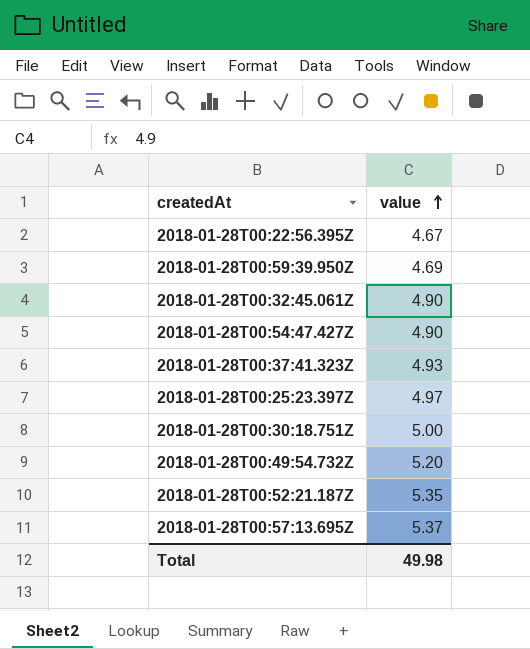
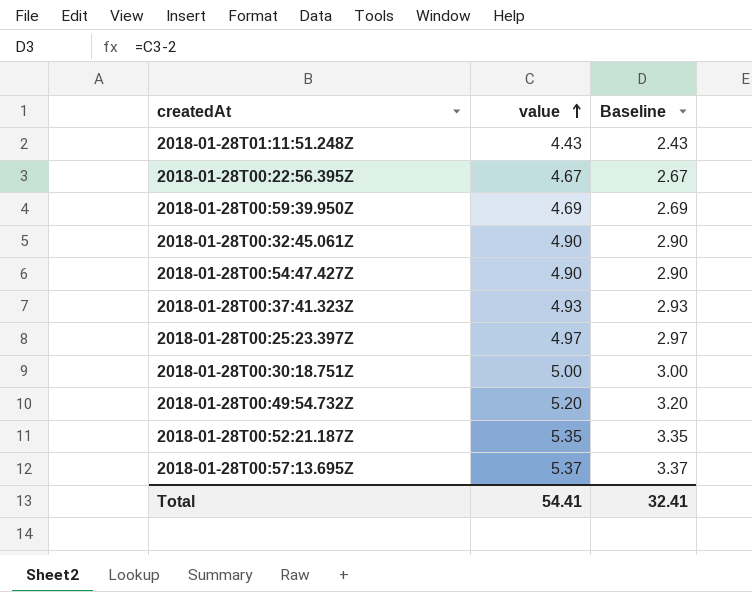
column Baseline | formula: none -> [value] - 2
row 2018-01-28T01:11:51.248Z: none -> 4.43 | 2.43
Total | value: 49.98 -> 54.41

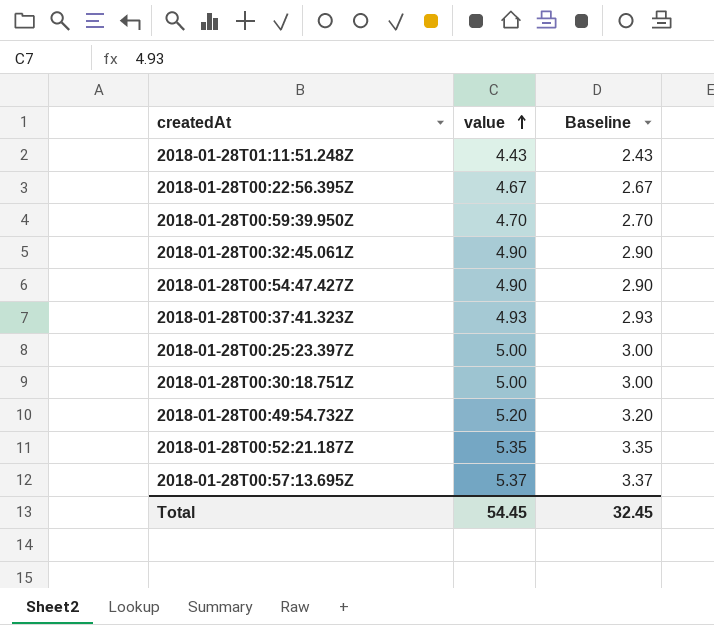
2018-01-28T00:59:39.950Z | value: 4.69 -> 4.70
2018-01-28T00:59:39.950Z | Baseline: 2.69 -> 2.70
2018-01-28T00:25:23.397Z | value: 4.97 -> 5.00
2018-01-28T00:25:23.397Z | Baseline: 2.97 -> 3.00
Total | value: 54.41 -> 54.45
Total | Baseline: 32.41 -> 32.45

